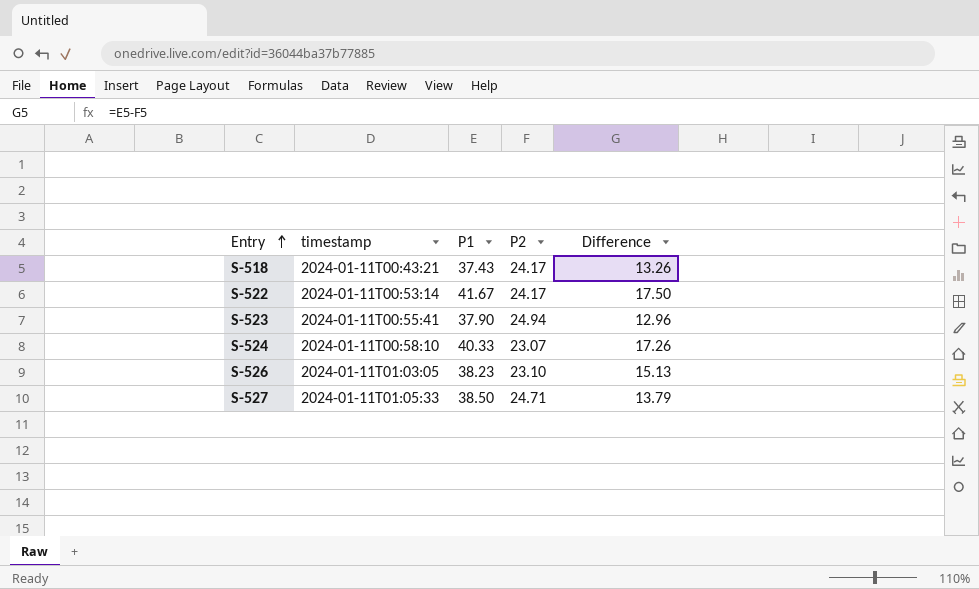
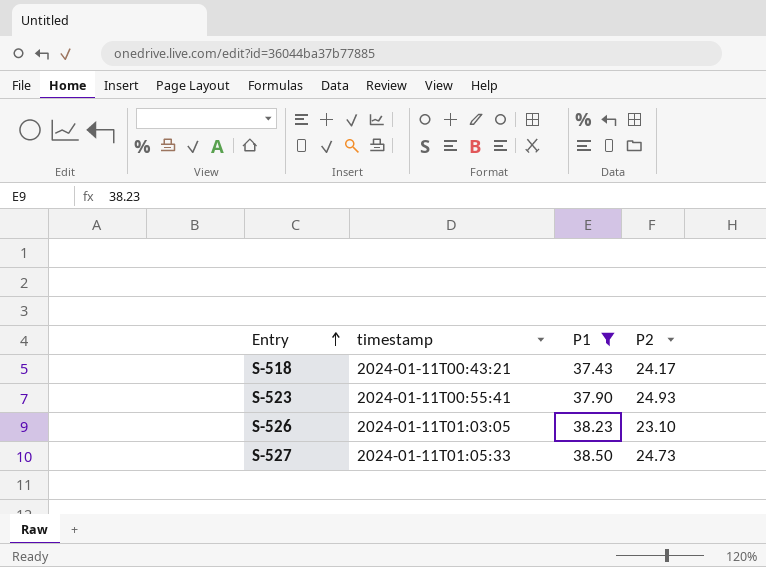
filter: none -> P1 <= 38.50
column Difference | formula: [P1] - [P2] -> none
S-523 | P2: 24.94 -> 24.93
S-527 | P2: 24.71 -> 24.73

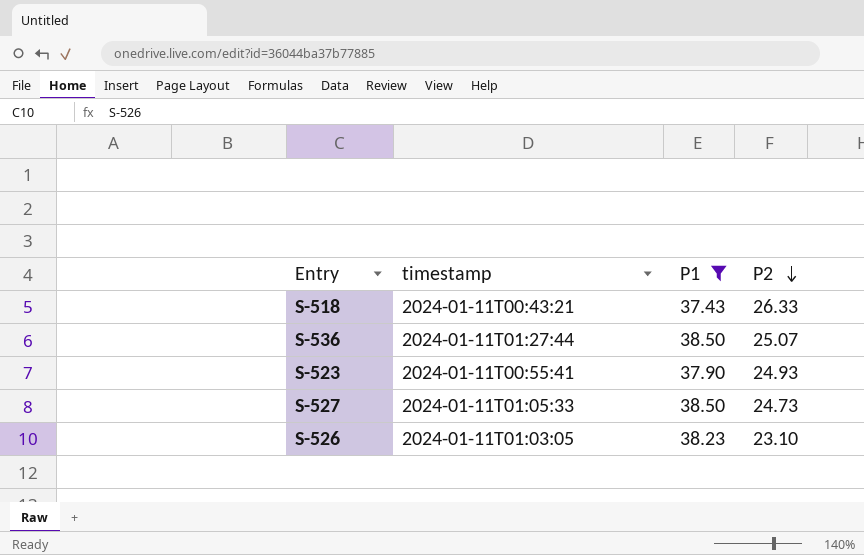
row order: Entry ascending -> P2 descending
S-518 | P2: 24.17 -> 26.33
row S-536: none -> 2024-01-11T01:27:44 | 38.50 | 25.07

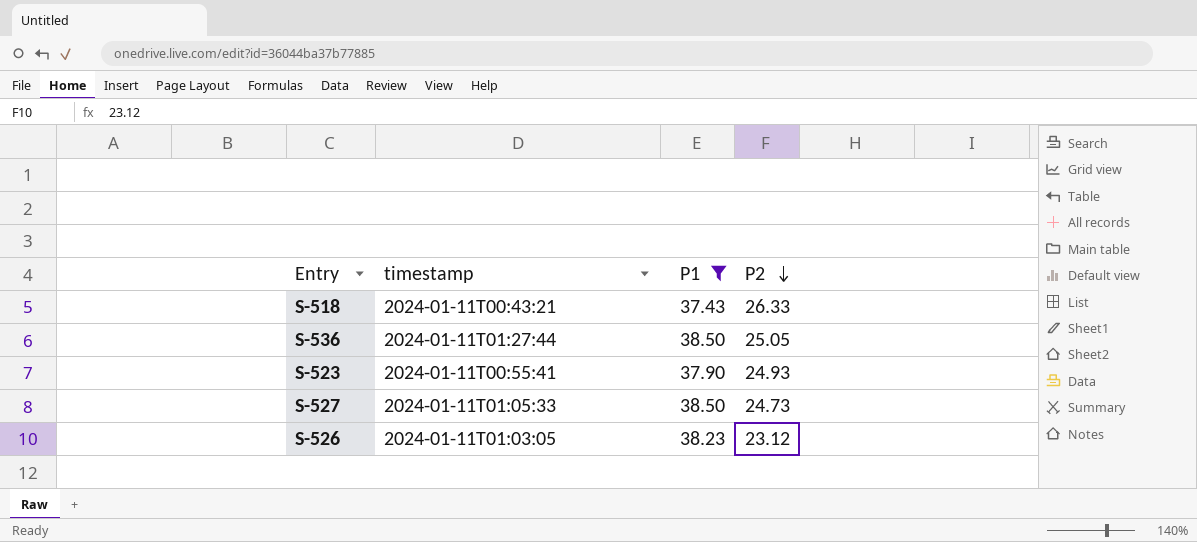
S-536 | P2: 25.07 -> 25.05
S-526 | P2: 23.10 -> 23.12

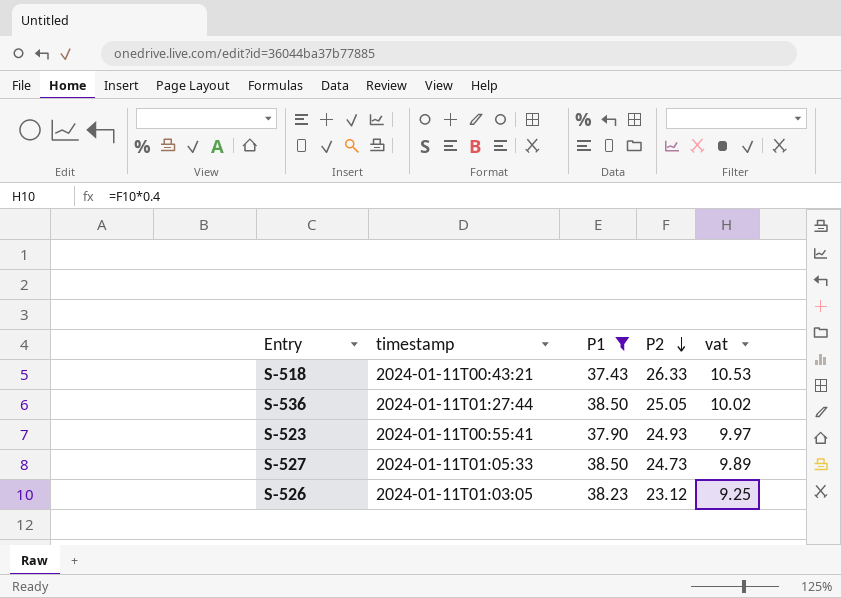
column vat | formula: none -> [P2] * 0.4

